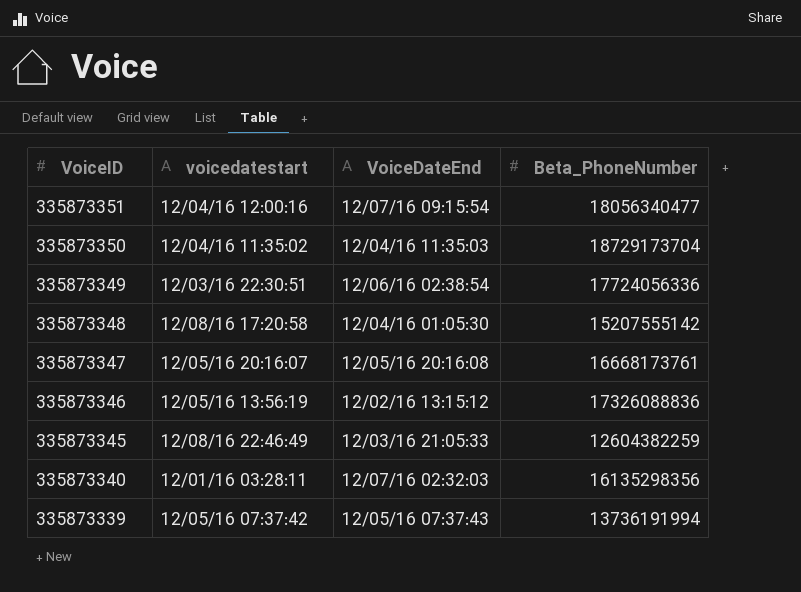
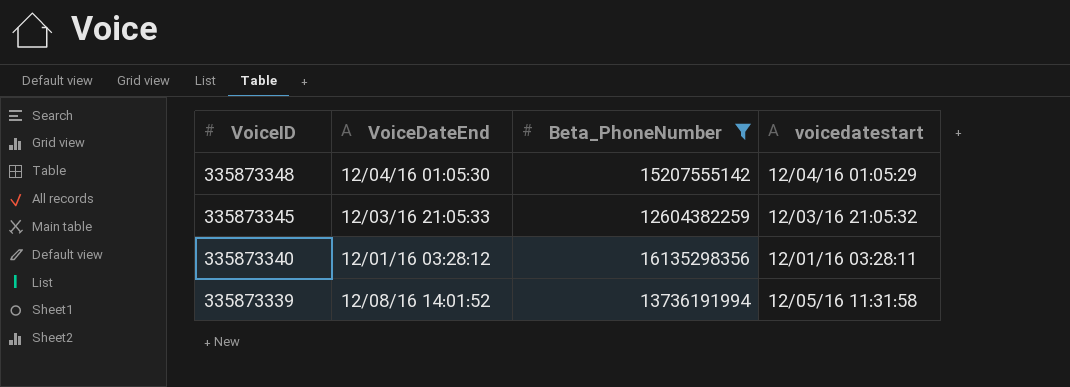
filter: none -> Beta_PhoneNumber <= 16135298356
column voicedatestart | position: 2 -> 4
335873348 | voicedatestart: 12/08/16 17:20:58 -> 12/04/16 01:05:29
335873345 | voicedatestart: 12/08/16 22:46:49 -> 12/03/16 21:05:32
335873340 | VoiceDateEnd: 12/07/16 02:32:03 -> 12/01/16 03:28:12
335873339 | VoiceDateEnd: 12/05/16 07:37:43 -> 12/08/16 14:01:52
335873339 | voicedatestart: 12/05/16 07:37:42 -> 12/05/16 11:31:58

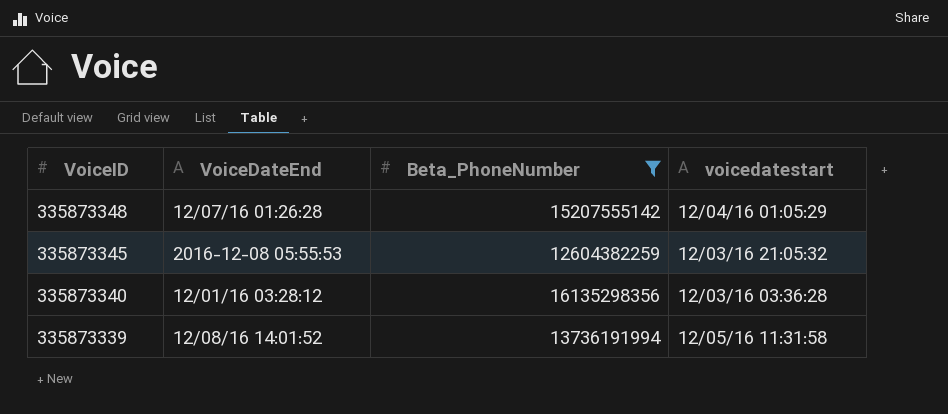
335873348 | VoiceDateEnd: 12/04/16 01:05:30 -> 12/07/16 01:26:28
335873345 | VoiceDateEnd: 12/03/16 21:05:33 -> 2016-12-08 05:55:53
335873340 | voicedatestart: 12/01/16 03:28:11 -> 12/03/16 03:36:28

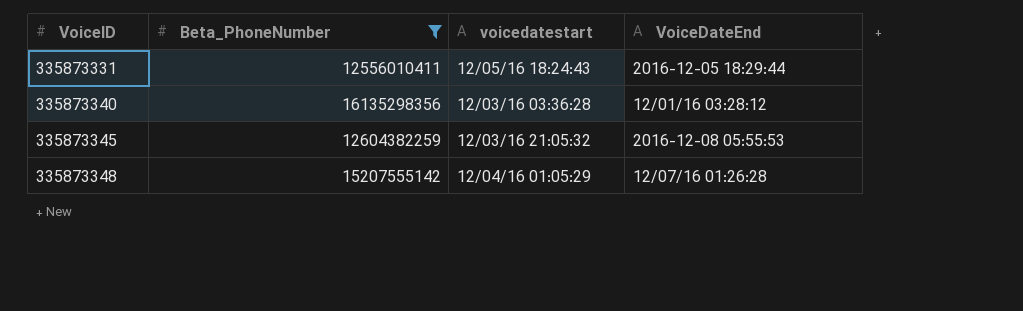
row order: VoiceID descending -> VoiceID ascending
column VoiceDateEnd | position: 2 -> 4
row 335873339: 12/08/16 14:01:52 | 13736191994 | 12/05/16 11:31:58 -> none
row 335873331: none -> 12556010411 | 12/05/16 18:24:43 | 2016-12-05 18:29:44

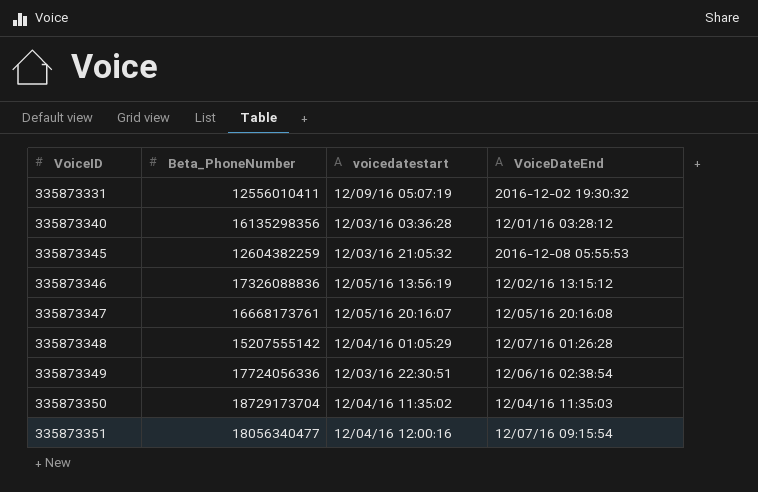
filter: Beta_PhoneNumber <= 16135298356 -> none
335873331 | voicedatestart: 12/05/16 18:24:43 -> 12/09/16 05:07:19
335873331 | VoiceDateEnd: 2016-12-05 18:29:44 -> 2016-12-02 19:30:32

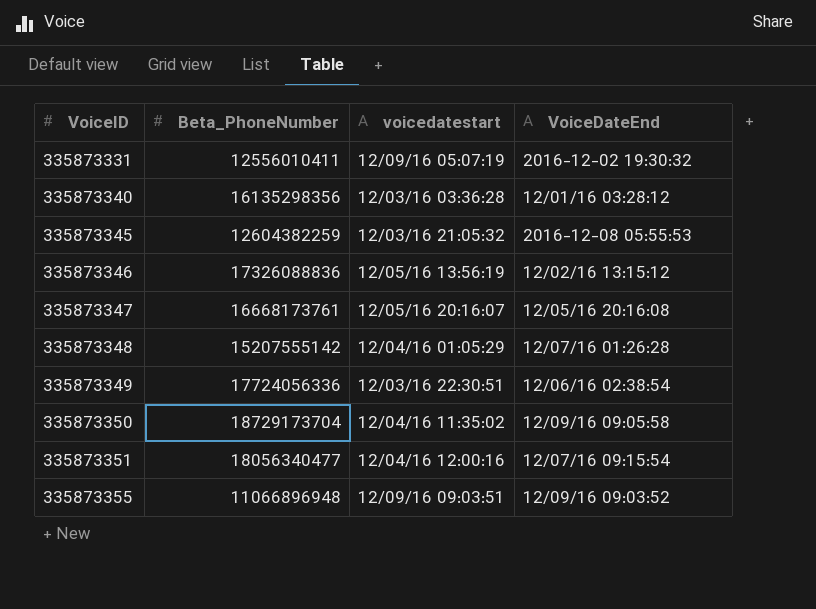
335873350 | VoiceDateEnd: 12/04/16 11:35:03 -> 12/09/16 09:05:58
row 335873355: none -> 11066896948 | 12/09/16 09:03:51 | 12/09/16 09:03:52

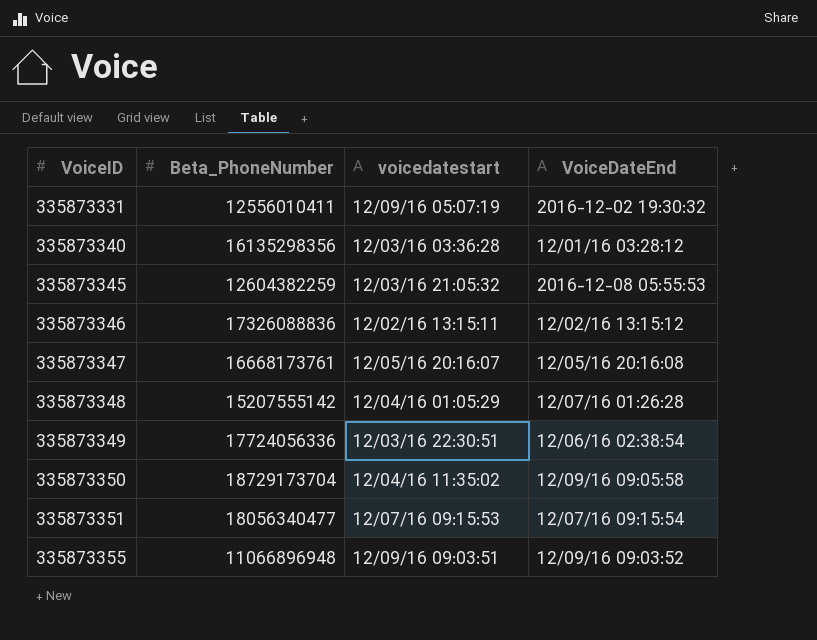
335873346 | voicedatestart: 12/05/16 13:56:19 -> 12/02/16 13:15:11
335873351 | voicedatestart: 12/04/16 12:00:16 -> 12/07/16 09:15:53

